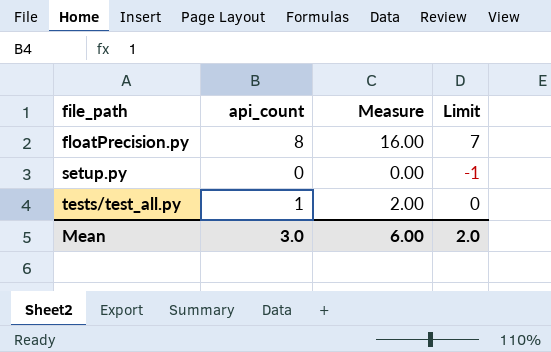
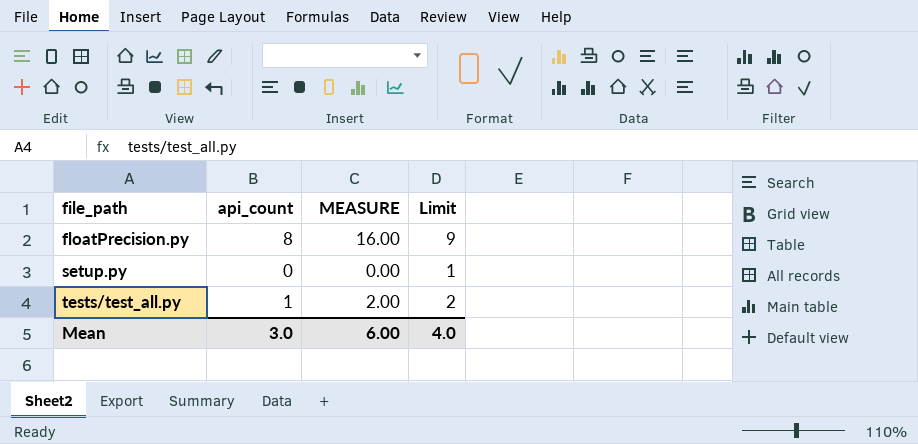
column name: Measure -> MEASURE
column Limit | formula: [api_count] - 1 -> [api_count] + 1
Mean | Limit: 2.0 -> 4.0

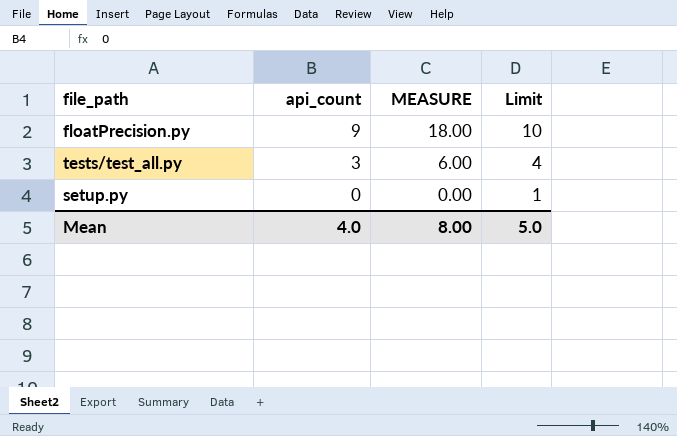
row order: file_path ascending -> api_count descending
floatPrecision.py | api_count: 8 -> 9
floatPrecision.py | MEASURE: 16.00 -> 18.00
floatPrecision.py | Limit: 9 -> 10
tests/test_all.py | api_count: 1 -> 3
tests/test_all.py | MEASURE: 2.00 -> 6.00
tests/test_all.py | Limit: 2 -> 4
Mean | api_count: 3.0 -> 4.0
Mean | MEASURE: 6.00 -> 8.00
Mean | Limit: 4.0 -> 5.0

